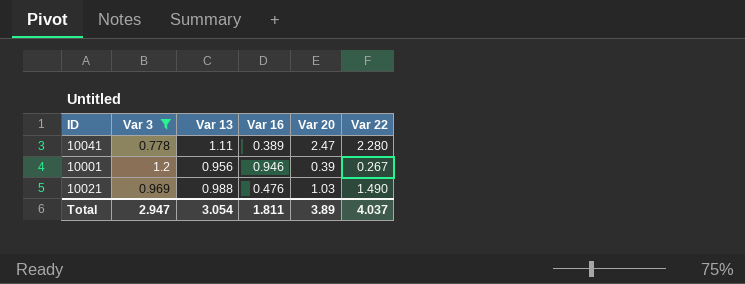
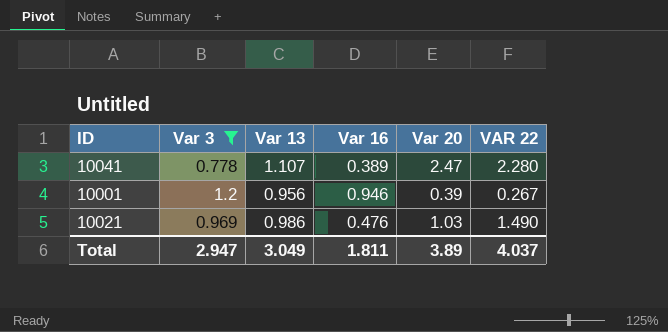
column name: Var 22 -> VAR 22
10041 | Var 13: 1.11 -> 1.107
10021 | Var 13: 0.988 -> 0.986
Total | Var 13: 3.054 -> 3.049

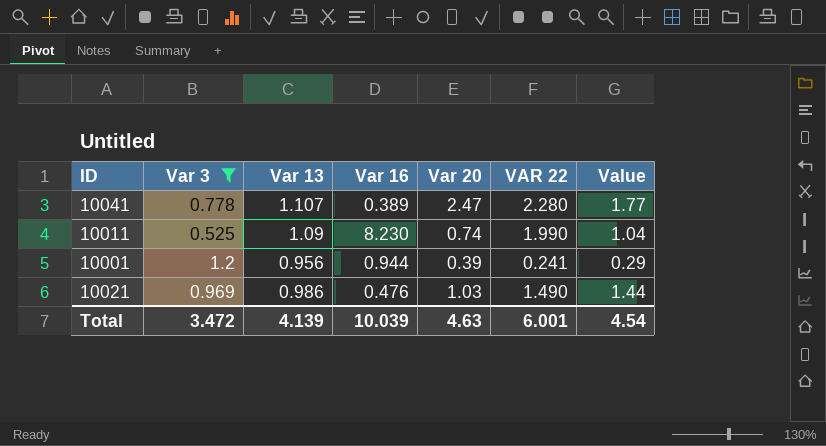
column Value | formula: none -> [Var 3] * [VAR 22]
row 10011: none -> 0.525 | 1.09 | 8.230 | 0.74 | 1.990 | 1.04
10001 | Var 16: 0.946 -> 0.944
10001 | VAR 22: 0.267 -> 0.241
Total | Var 3: 2.947 -> 3.472
Total | Var 13: 3.049 -> 4.139
Total | Var 16: 1.811 -> 10.039
Total | Var 20: 3.89 -> 4.63
Total | VAR 22: 4.037 -> 6.001

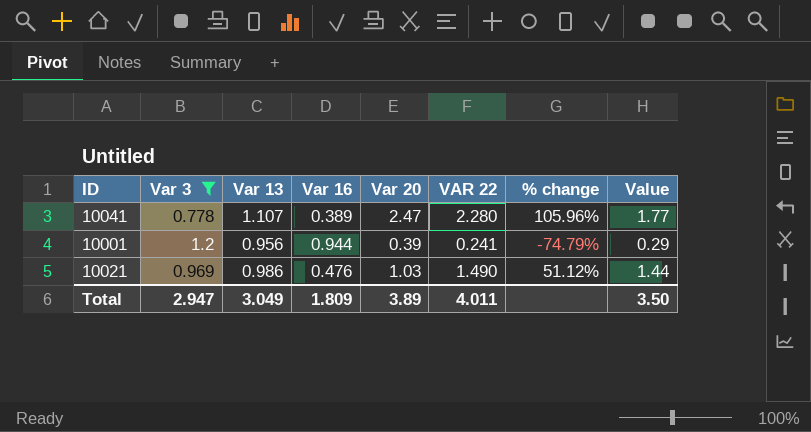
column % change | formula: none -> ([VAR 22] - [Var 13]) / [Var 13]
row 10011: 0.525 | 1.09 | 8.230 | 0.74 | 1.990 | 1.04 -> none
Total | Var 3: 3.472 -> 2.947
Total | Var 13: 4.139 -> 3.049
Total | Var 16: 10.039 -> 1.809
Total | Var 20: 4.63 -> 3.89
Total | VAR 22: 6.001 -> 4.011
Total | Value: 4.54 -> 3.50

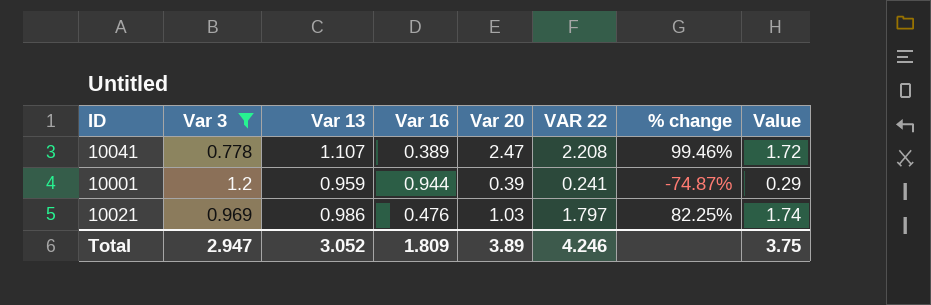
10041 | VAR 22: 2.280 -> 2.208
10041 | % change: 105.96% -> 99.46%
10041 | Value: 1.77 -> 1.72
10001 | Var 13: 0.956 -> 0.959
10001 | % change: -74.79% -> -74.87%
10021 | VAR 22: 1.490 -> 1.797
10021 | % change: 51.12% -> 82.25%
10021 | Value: 1.44 -> 1.74
Total | Var 13: 3.049 -> 3.052
Total | VAR 22: 4.011 -> 4.246
Total | Value: 3.50 -> 3.75

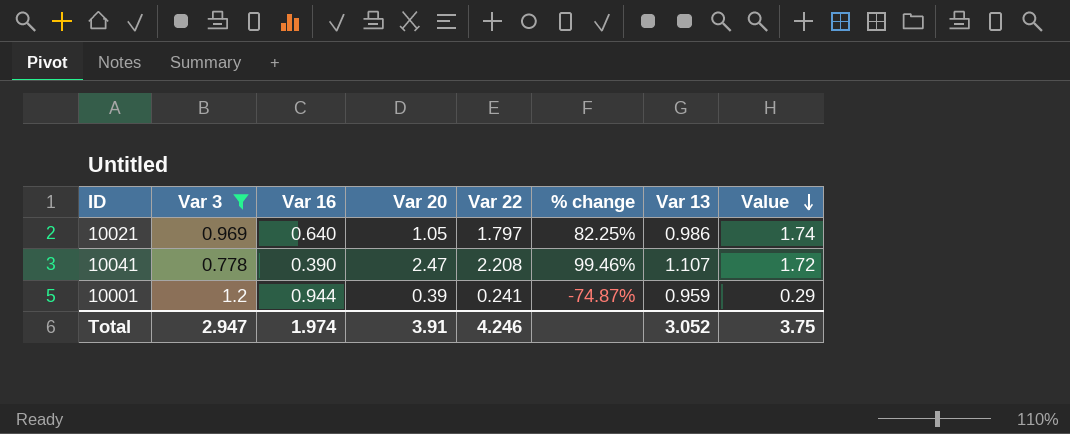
row order: none -> Value descending
column name: VAR 22 -> Var 22
column Var 13 | position: 3 -> 7
10021 | Var 16: 0.476 -> 0.640
10021 | Var 20: 1.03 -> 1.05
10041 | Var 16: 0.389 -> 0.390
Total | Var 16: 1.809 -> 1.974
Total | Var 20: 3.89 -> 3.91

